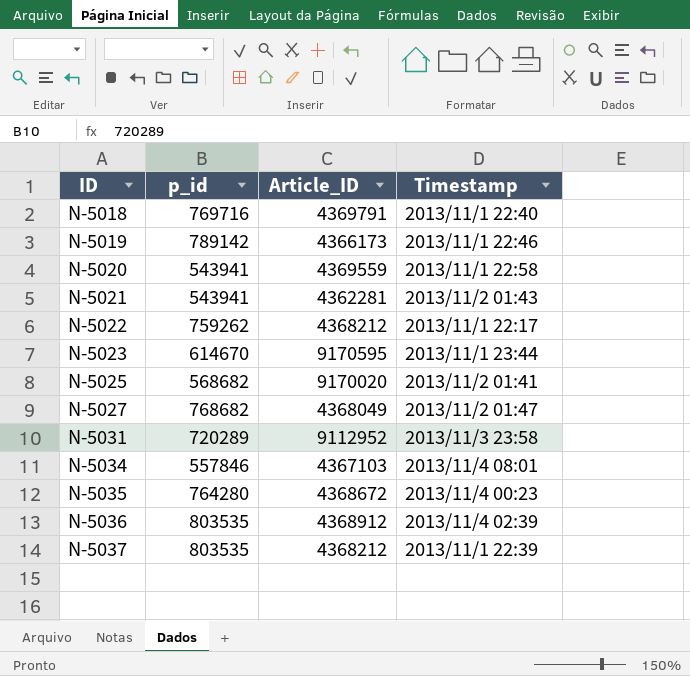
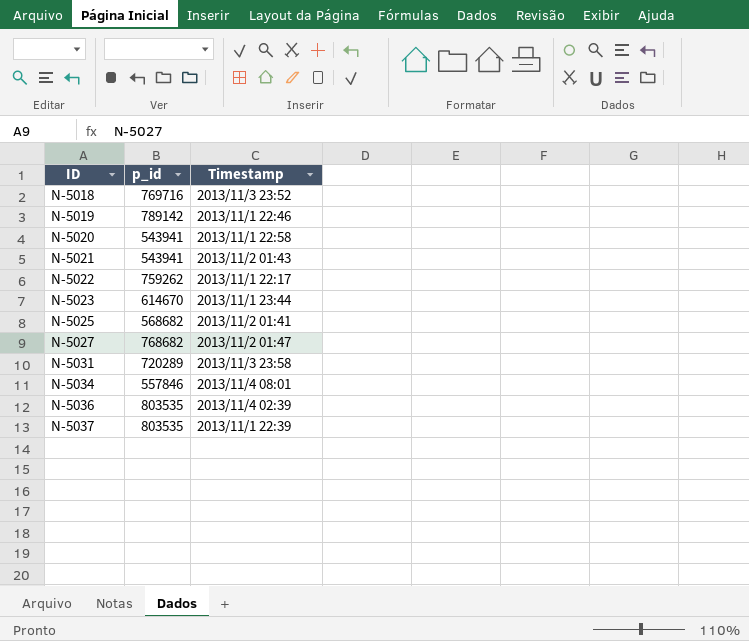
column Article_ID | position: 3 -> none
row N-5035: 764280 | 4368672 | 2013/11/4 00:23 -> none
N-5018 | Timestamp: 2013/11/1 22:40 -> 2013/11/3 23:52

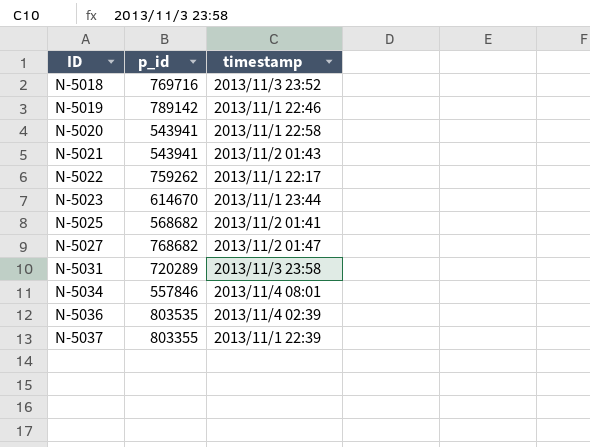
column name: Timestamp -> timestamp
N-5037 | p_id: 803535 -> 803355

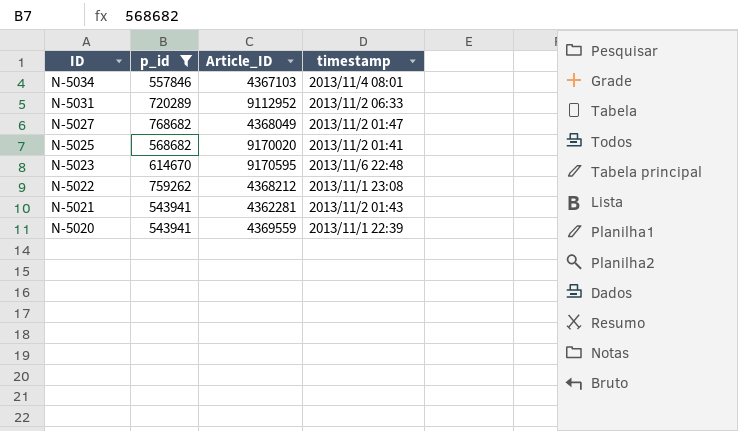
filter: none -> p_id <= 768682
row order: ID ascending -> ID descending
column Article_ID | position: none -> 3
N-5031 | timestamp: 2013/11/3 23:58 -> 2013/11/2 06:33
N-5023 | timestamp: 2013/11/1 23:44 -> 2013/11/6 22:48
N-5022 | timestamp: 2013/11/1 22:17 -> 2013/11/1 23:08
N-5020 | timestamp: 2013/11/1 22:58 -> 2013/11/1 22:39

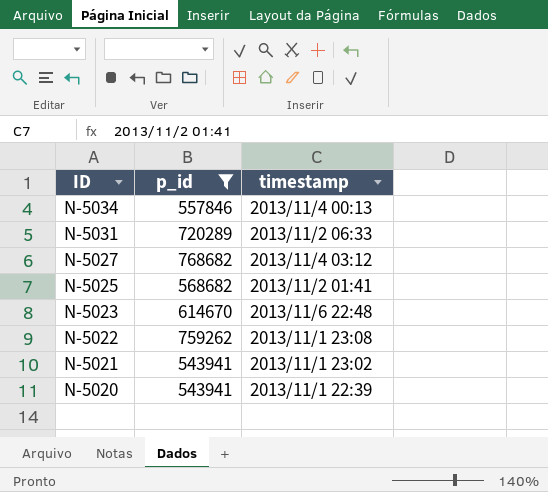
column Article_ID | position: 3 -> none
N-5034 | timestamp: 2013/11/4 08:01 -> 2013/11/4 00:13
N-5027 | timestamp: 2013/11/2 01:47 -> 2013/11/4 03:12
N-5021 | timestamp: 2013/11/2 01:43 -> 2013/11/1 23:02

